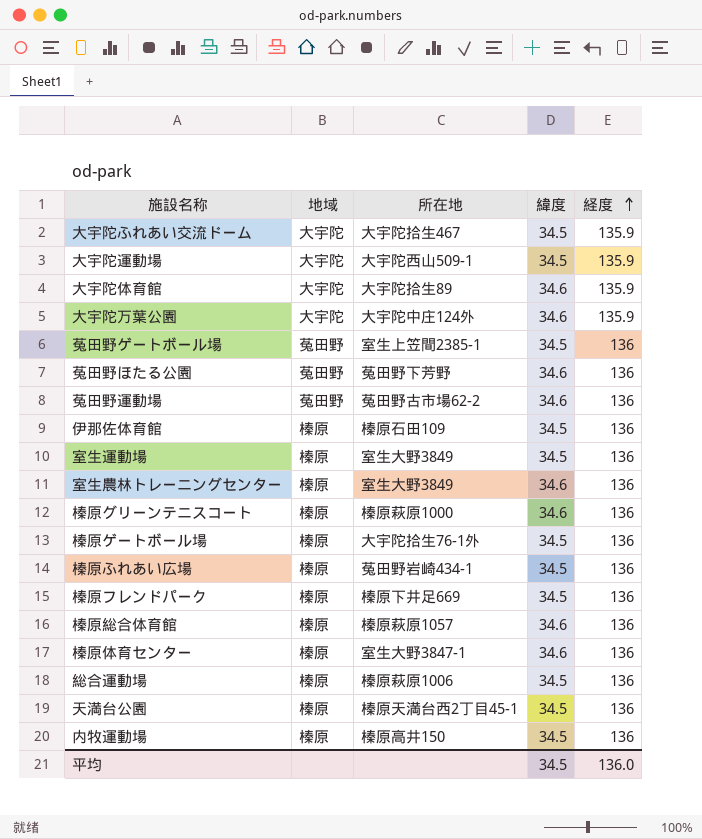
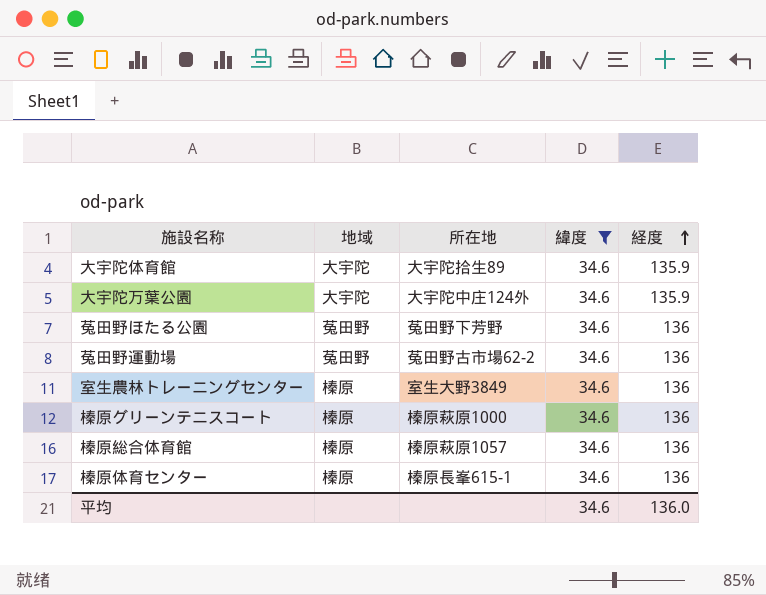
filter: none -> 緯度 = 34.6
榛原体育センター | 所在地: 室生大野3847-1 -> 榛原長峯615-1
平均 | 緯度: 34.5 -> 34.6

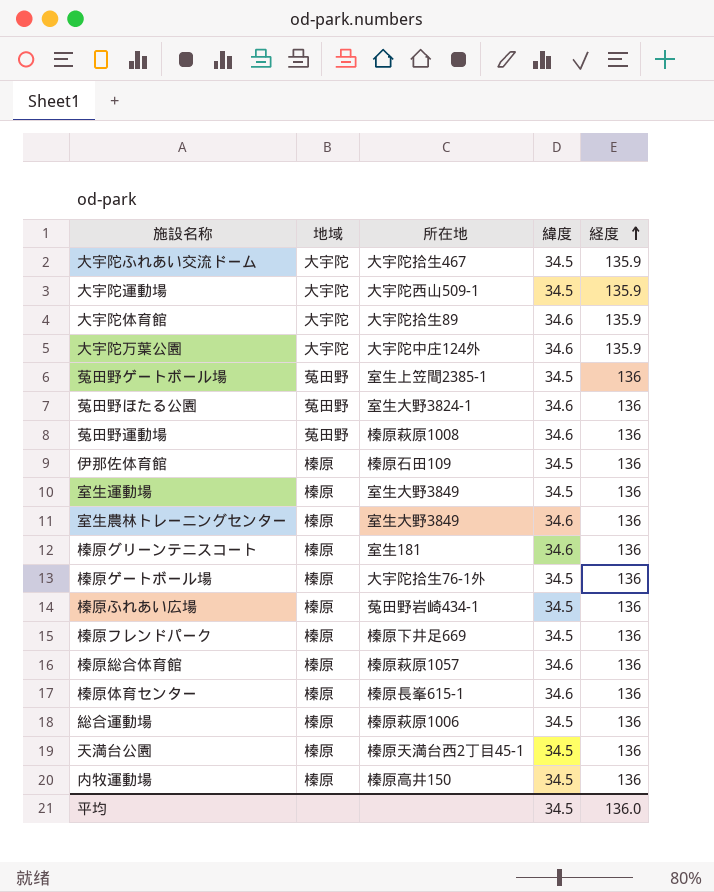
filter: 緯度 = 34.6 -> none
菟田野ほたる公園 | 所在地: 菟田野下芳野 -> 室生大野3824-1
菟田野運動場 | 所在地: 菟田野古市場62-2 -> 榛原萩原1008
榛原グリーンテニスコート | 所在地: 榛原萩原1000 -> 室生181
平均 | 緯度: 34.6 -> 34.5

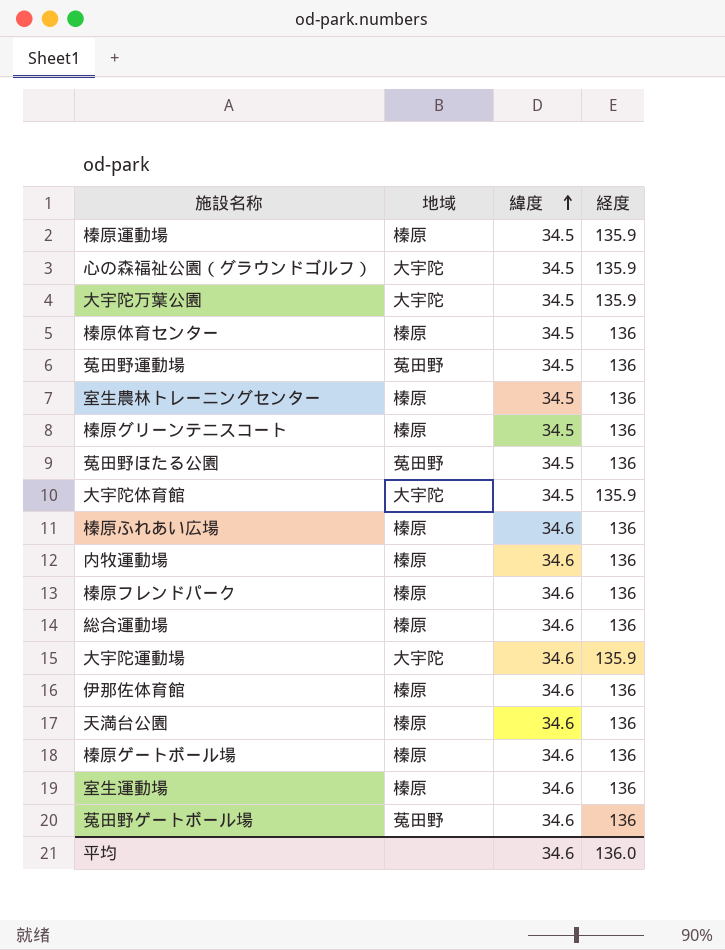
row order: 経度 ascending -> 緯度 ascending
column 所在地 | position: 3 -> none
row 大宇陀ふれあい交流ドーム: 大宇陀 | 大宇陀拾生467 | 34.5 | 135.9 -> none
row 榛原総合体育館: 榛原 | 榛原萩原1057 | 34.6 | 136 -> none
row 榛原運動場: none -> 榛原 | 34.5 | 135.9
row 心の森福祉公園（グラウンドゴルフ）: none -> 大宇陀 | 34.5 | 135.9
大宇陀万葉公園 | 緯度: 34.6 -> 34.5
榛原体育センター | 緯度: 34.6 -> 34.5
菟田野運動場 | 緯度: 34.6 -> 34.5
室生農林トレーニングセンター | 緯度: 34.6 -> 34.5
榛原グリーンテニスコート | 緯度: 34.6 -> 34.5
菟田野ほたる公園 | 緯度: 34.6 -> 34.5
大宇陀体育館 | 緯度: 34.6 -> 34.5
榛原ふれあい広場 | 緯度: 34.5 -> 34.6
内牧運動場 | 緯度: 34.5 -> 34.6
榛原フレンドパーク | 緯度: 34.5 -> 34.6
総合運動場 | 緯度: 34.5 -> 34.6
大宇陀運動場 | 緯度: 34.5 -> 34.6
伊那佐体育館 | 緯度: 34.5 -> 34.6
天満台公園 | 緯度: 34.5 -> 34.6
榛原ゲートボール場 | 緯度: 34.5 -> 34.6
室生運動場 | 緯度: 34.5 -> 34.6
菟田野ゲートボール場 | 緯度: 34.5 -> 34.6
平均 | 緯度: 34.5 -> 34.6

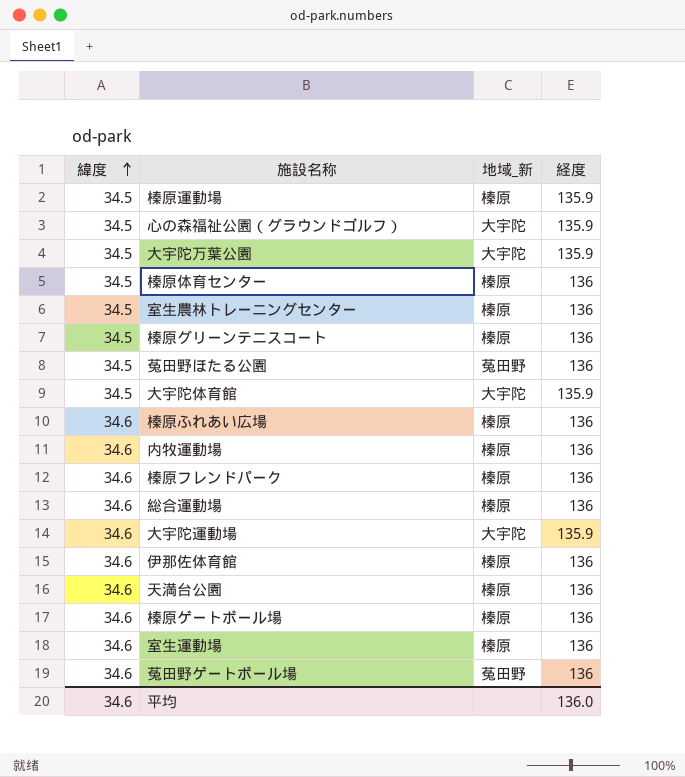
column 緯度 | position: 3 -> 1
column name: 地域 -> 地域_新
row 菟田野運動場: 菟田野 | 34.5 | 136 -> none

